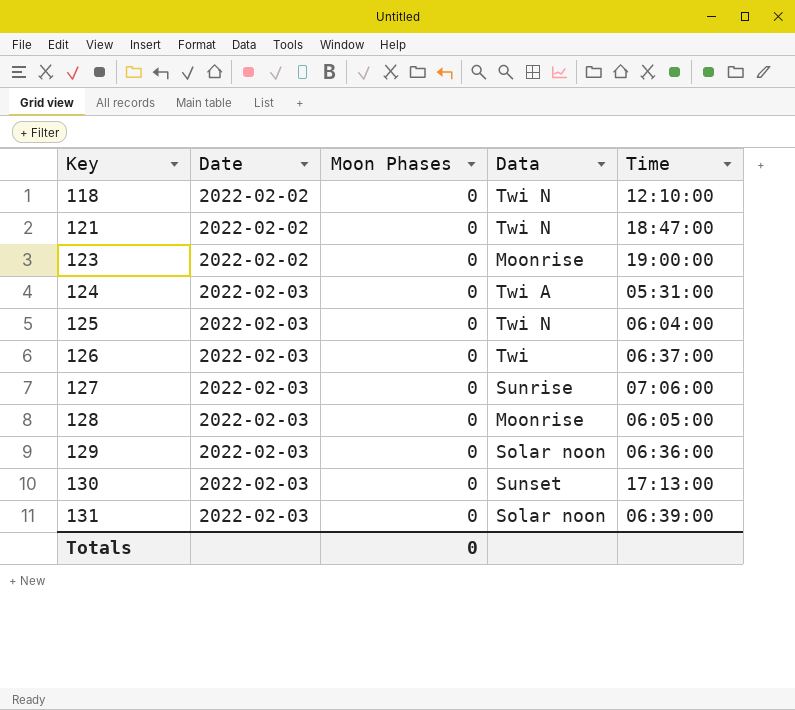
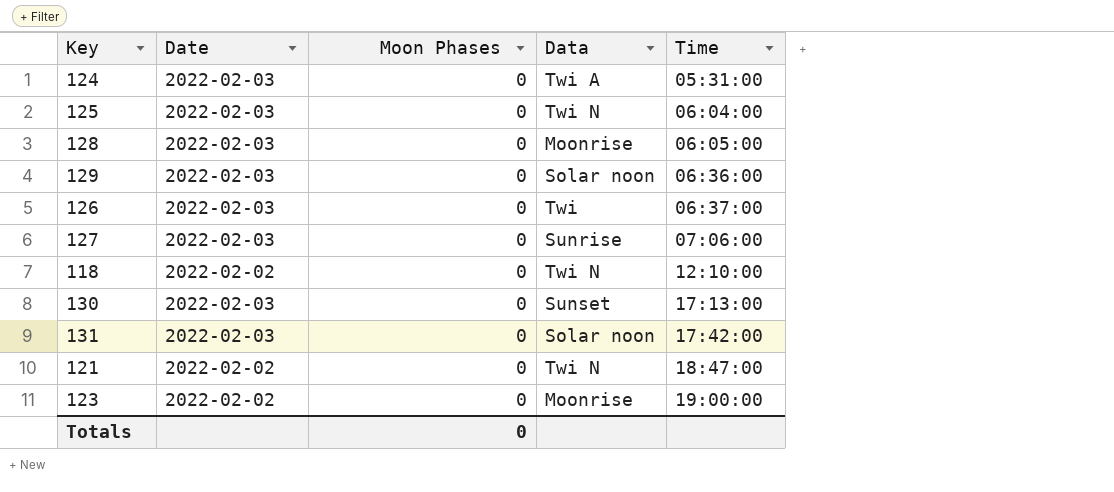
row order: Key ascending -> Time ascending
131 | Time: 06:39:00 -> 17:42:00

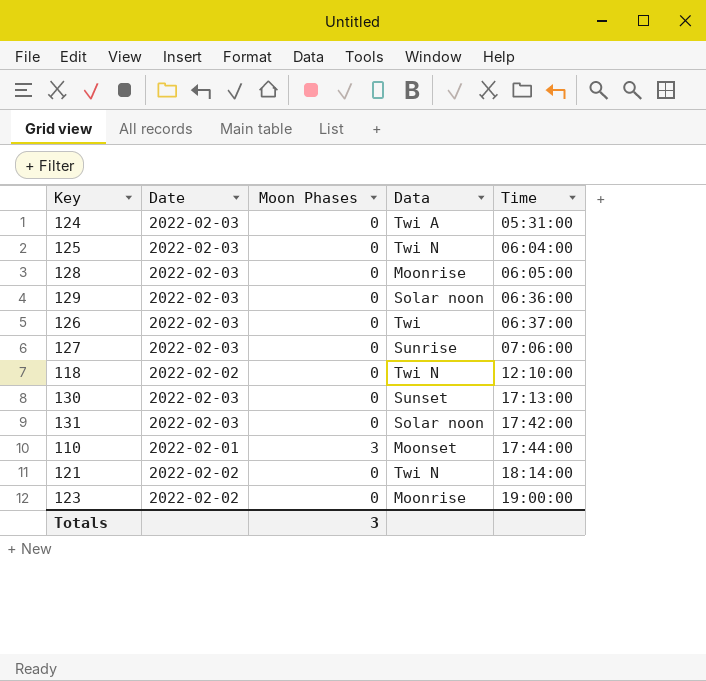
row 110: none -> 2022-02-01 | 3 | Moonset | 17:44:00
121 | Time: 18:47:00 -> 18:14:00
Totals | Moon Phases: 0 -> 3

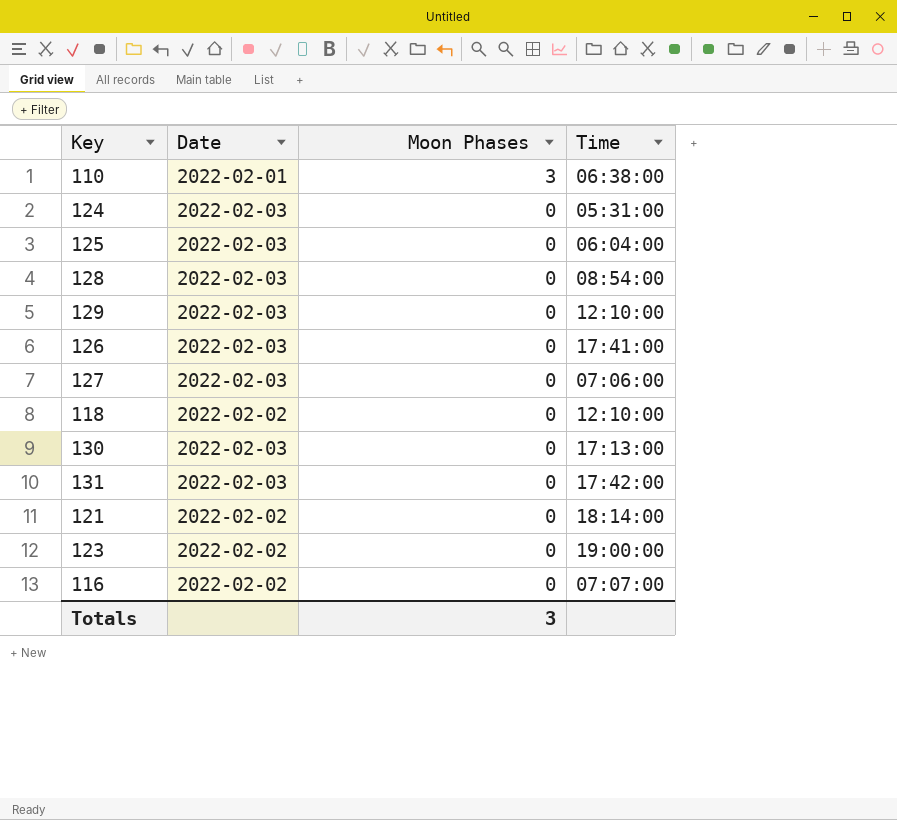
row order: Time ascending -> Moon Phases descending
column Data | position: 4 -> none
110 | Time: 17:44:00 -> 06:38:00
128 | Time: 06:05:00 -> 08:54:00
129 | Time: 06:36:00 -> 12:10:00
126 | Time: 06:37:00 -> 17:41:00
row 116: none -> 2022-02-02 | 0 | 07:07:00

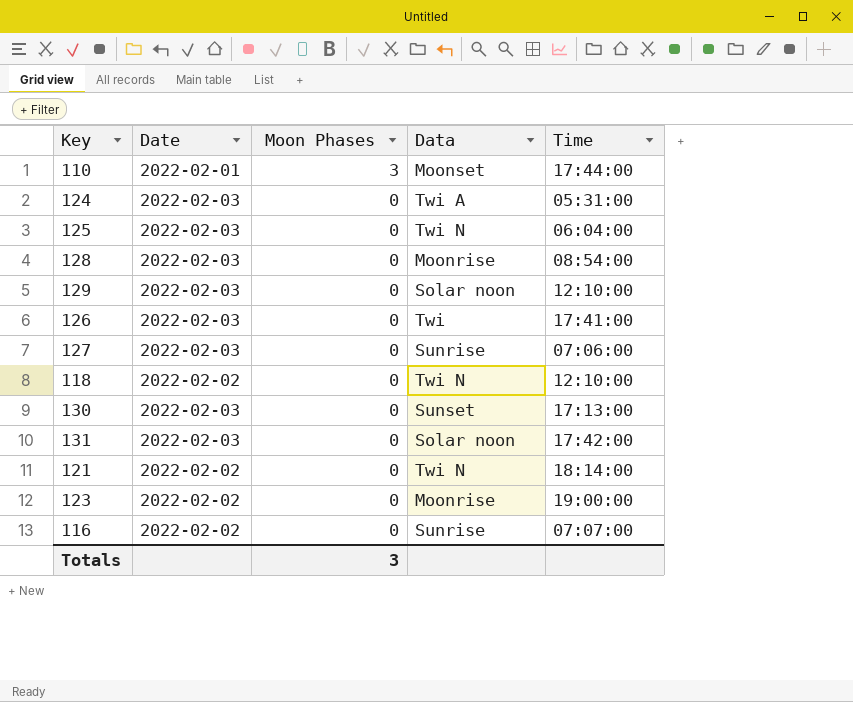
column Data | position: none -> 4
110 | Time: 06:38:00 -> 17:44:00

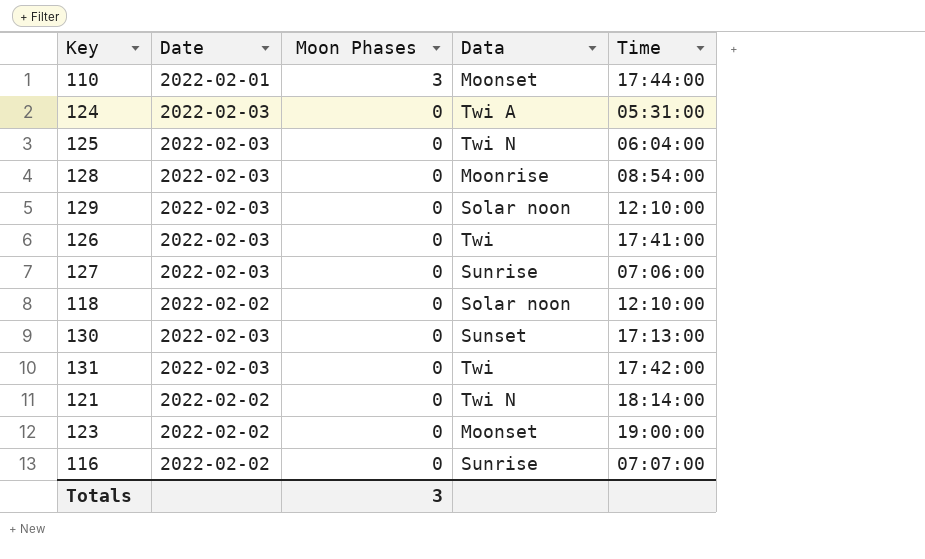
118 | Data: Twi N -> Solar noon
131 | Data: Solar noon -> Twi
123 | Data: Moonrise -> Moonset

